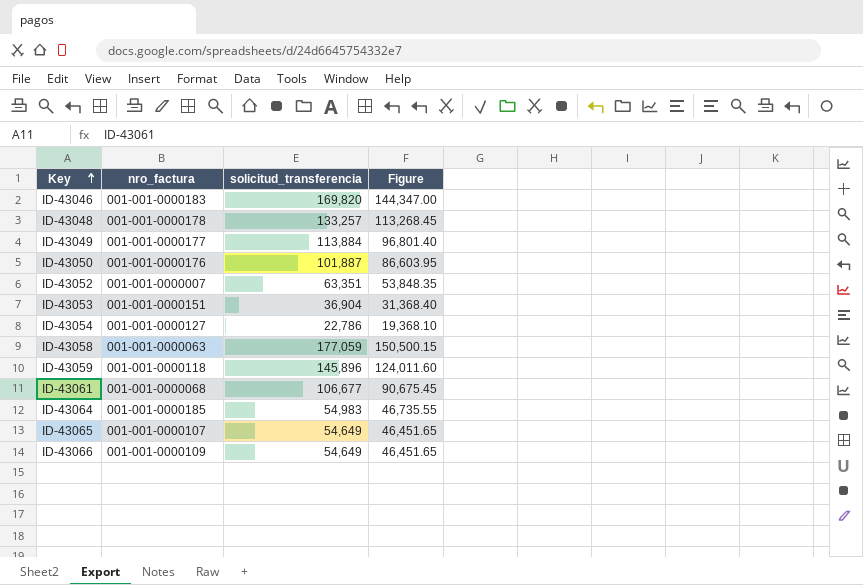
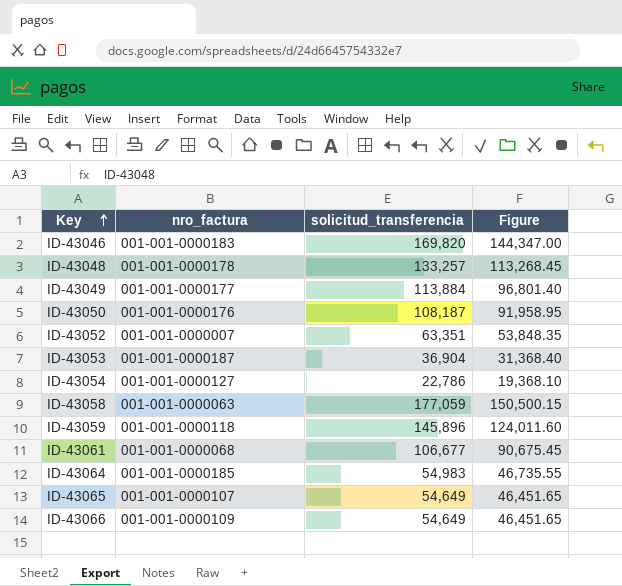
ID-43050 | solicitud_transferencia: 101,887 -> 108,187
ID-43050 | Figure: 86,603.95 -> 91,958.95
ID-43053 | nro_factura: 001-001-0000151 -> 001-001-0000187

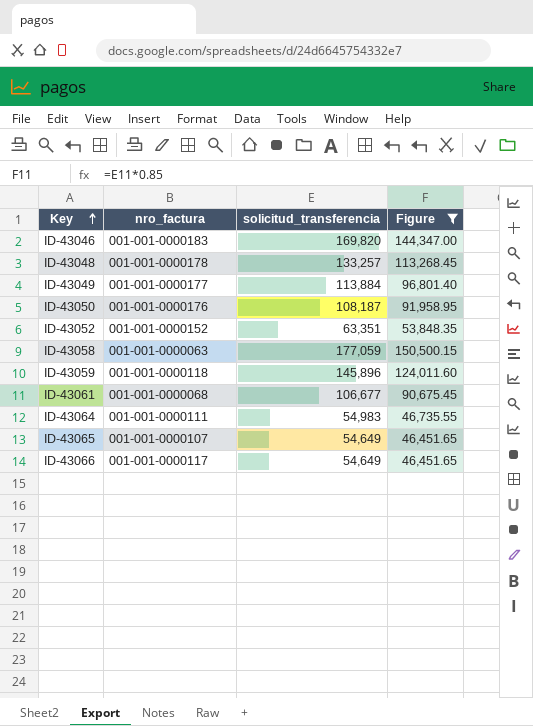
filter: none -> Figure >= 46,451.65
ID-43052 | nro_factura: 001-001-0000007 -> 001-001-0000152
ID-43064 | nro_factura: 001-001-0000185 -> 001-001-0000111
ID-43066 | nro_factura: 001-001-0000109 -> 001-001-0000117

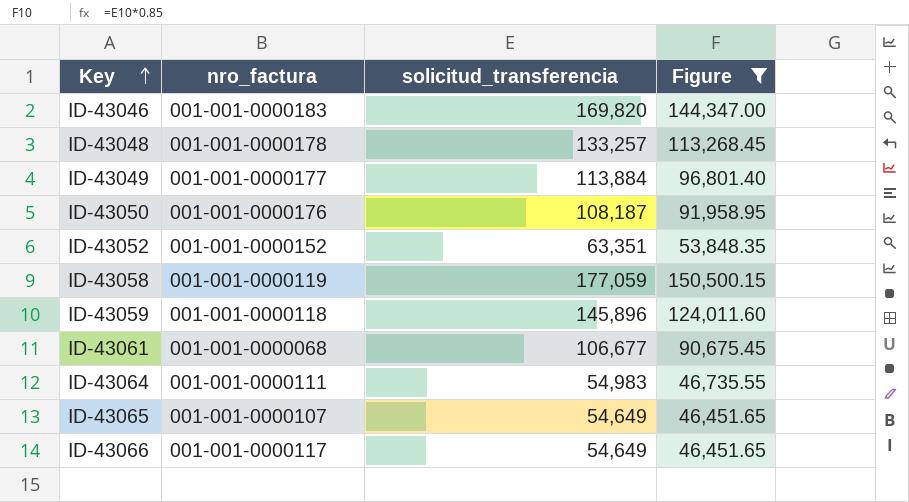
ID-43058 | nro_factura: 001-001-0000063 -> 001-001-0000119

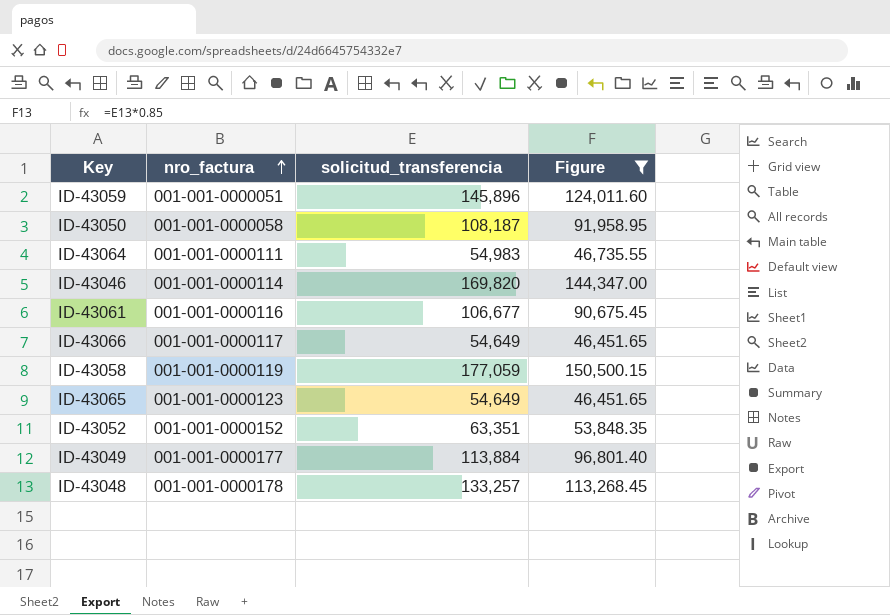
row order: Key ascending -> nro_factura ascending
ID-43059 | nro_factura: 001-001-0000118 -> 001-001-0000051
ID-43050 | nro_factura: 001-001-0000176 -> 001-001-0000058
ID-43046 | nro_factura: 001-001-0000183 -> 001-001-0000114
ID-43061 | nro_factura: 001-001-0000068 -> 001-001-0000116
ID-43065 | nro_factura: 001-001-0000107 -> 001-001-0000123

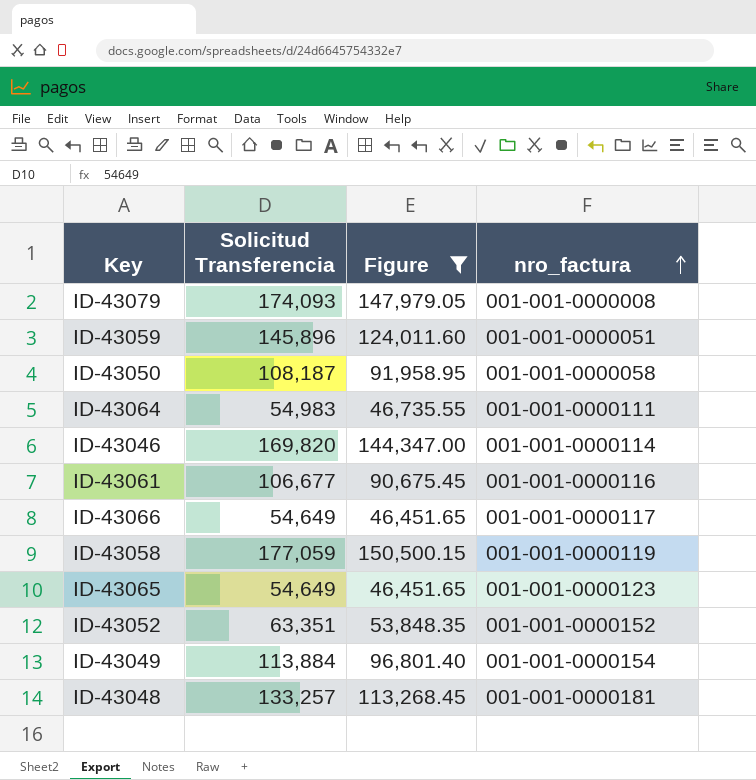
column name: solicitud_transferencia -> Solicitud Transferencia
column nro_factura | position: 2 -> 4
row ID-43079: none -> 174,093 | 147,979.05 | 001-001-0000008
ID-43049 | nro_factura: 001-001-0000177 -> 001-001-0000154
ID-43048 | nro_factura: 001-001-0000178 -> 001-001-0000181

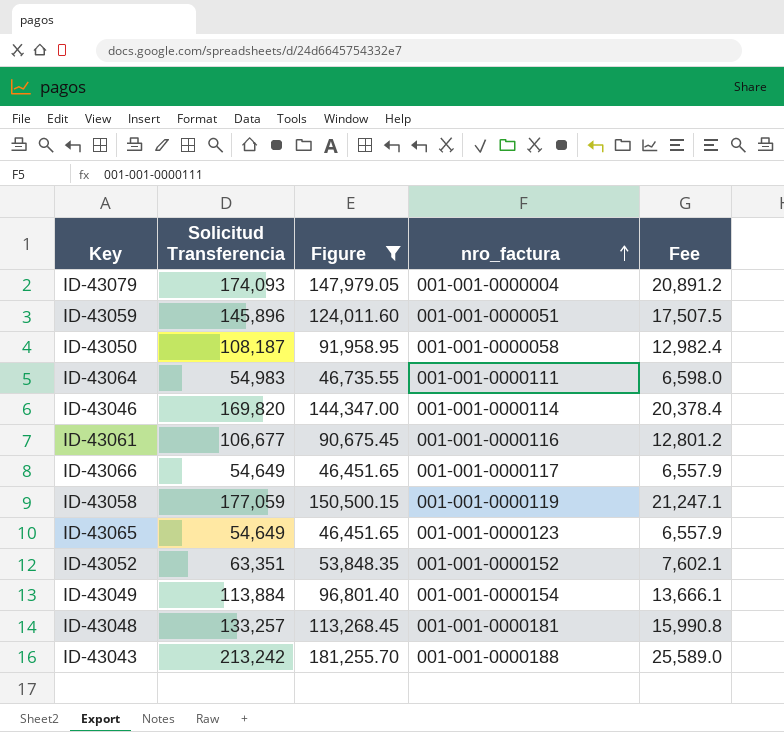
column Fee | formula: none -> [Solicitud Transferencia] * 0.12
ID-43079 | nro_factura: 001-001-0000008 -> 001-001-0000004
row ID-43043: none -> 213,242 | 181,255.70 | 001-001-0000188 | 25,589.0

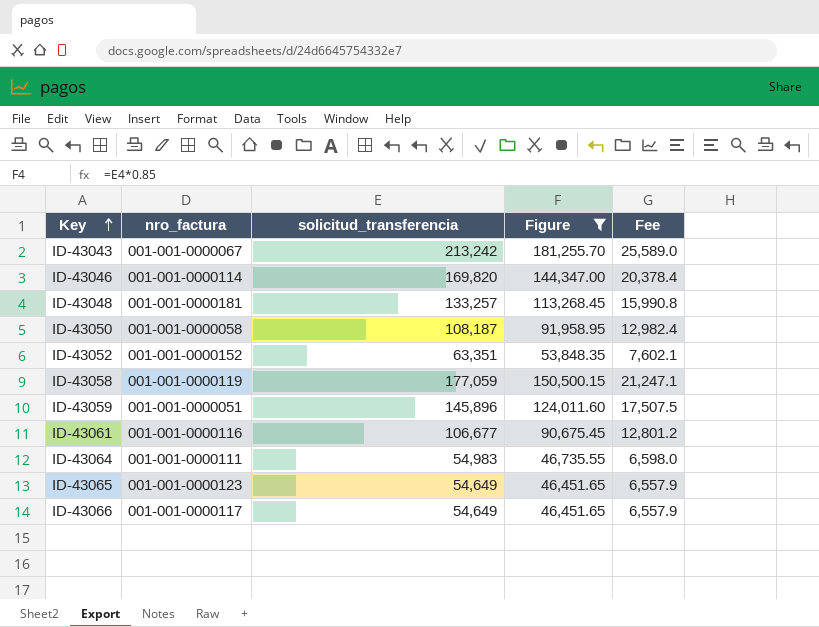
row order: nro_factura ascending -> Key ascending
column nro_factura | position: 4 -> 2
column name: Solicitud Transferencia -> solicitud_transferencia
row ID-43079: 174,093 | 147,979.05 | 001-001-0000004 | 20,891.2 -> none
row ID-43049: 113,884 | 96,801.40 | 001-001-0000154 | 13,666.1 -> none
ID-43043 | nro_factura: 001-001-0000188 -> 001-001-0000067

